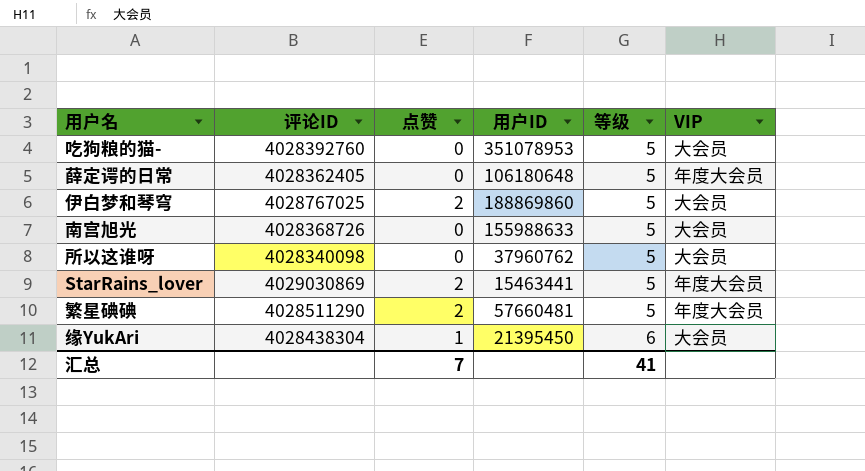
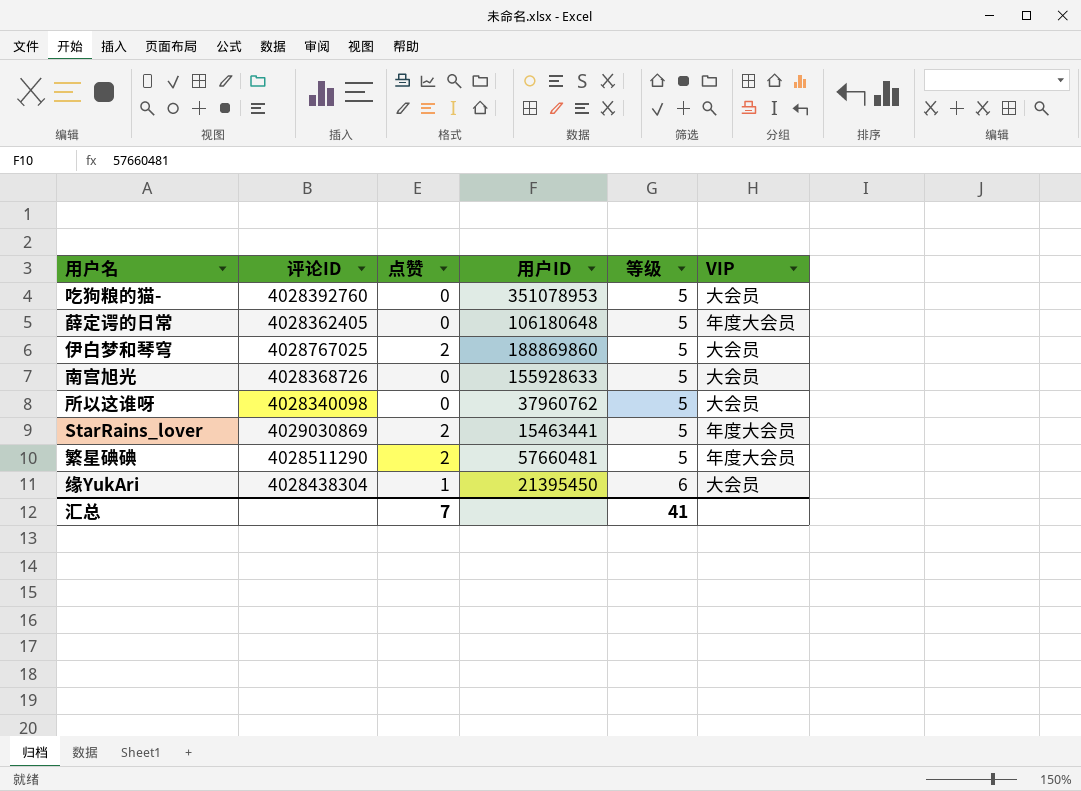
南宫旭光 | 用户ID: 155988633 -> 155928633

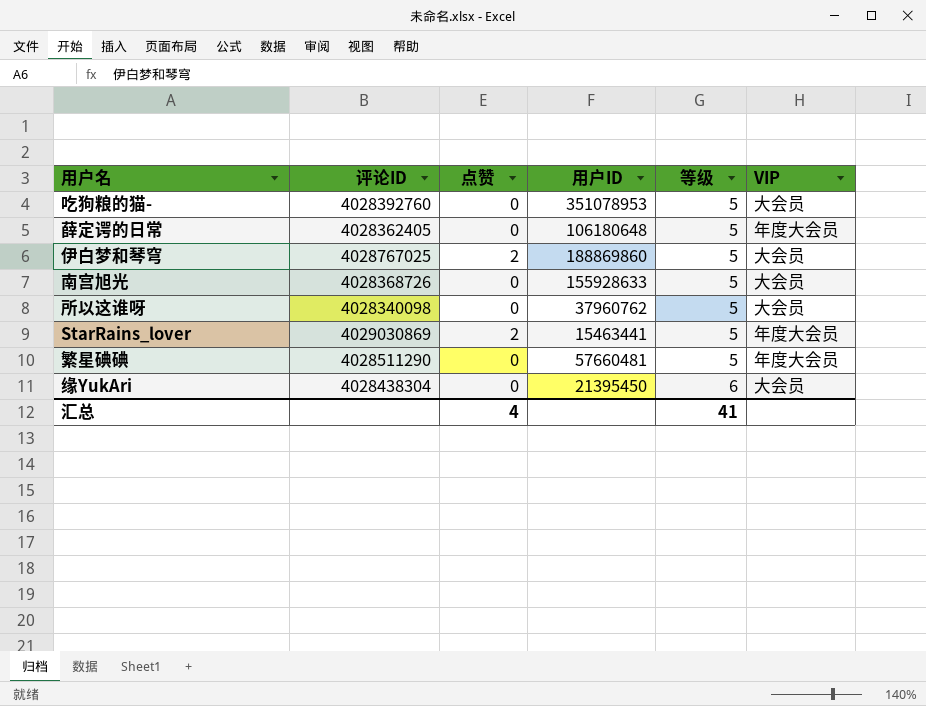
繁星碘碘 | 点赞: 2 -> 0
缘YukAri | 点赞: 1 -> 0
汇总 | 点赞: 7 -> 4

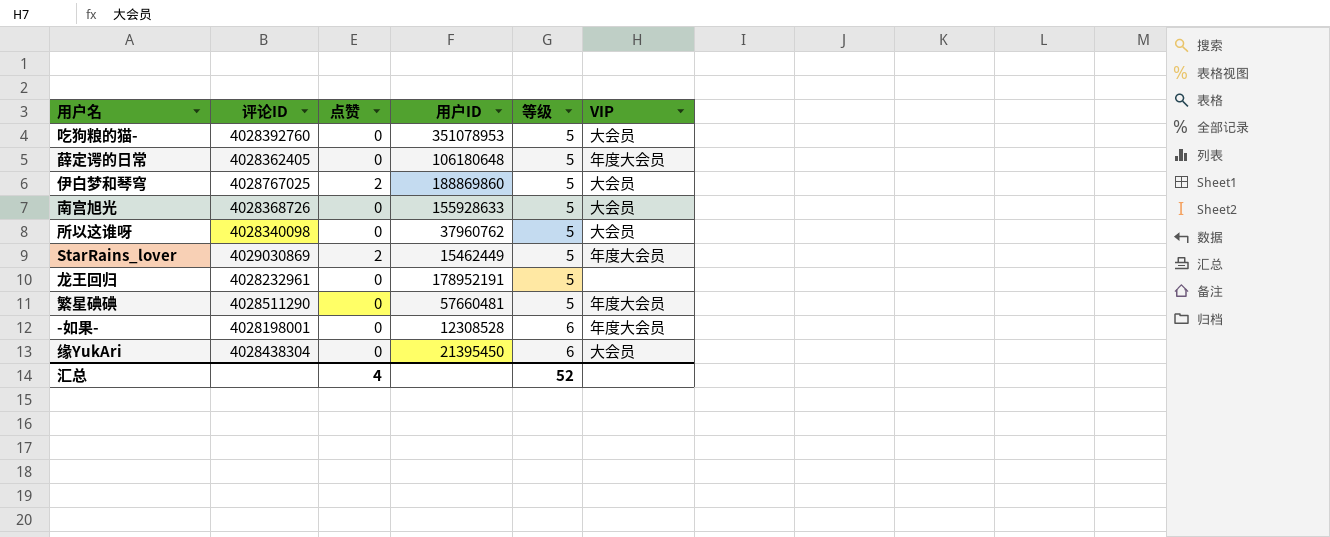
StarRains_lover | 用户ID: 15463441 -> 15462449
row 龙王回归: none -> 4028232961 | 0 | 178952191 | 5 | none
row -如果-: none -> 4028198001 | 0 | 12308528 | 6 | 年度大会员
汇总 | 等级: 41 -> 52

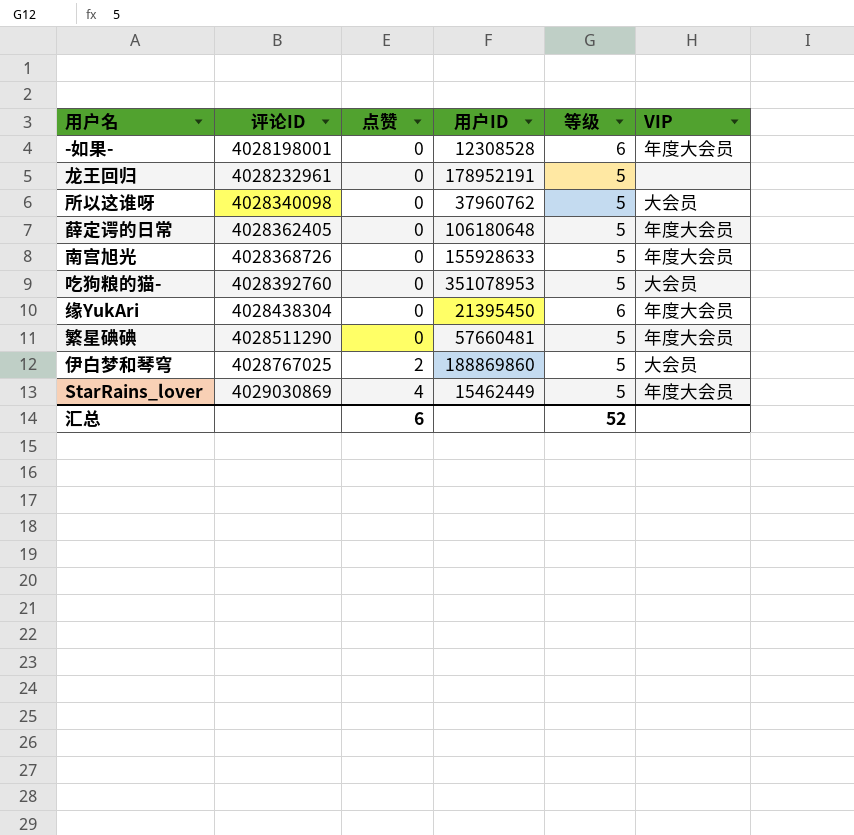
row order: 等级 ascending -> 评论ID ascending
南宫旭光 | VIP: 大会员 -> 年度大会员
缘YukAri | VIP: 大会员 -> 年度大会员
StarRains_lover | 点赞: 2 -> 4
汇总 | 点赞: 4 -> 6

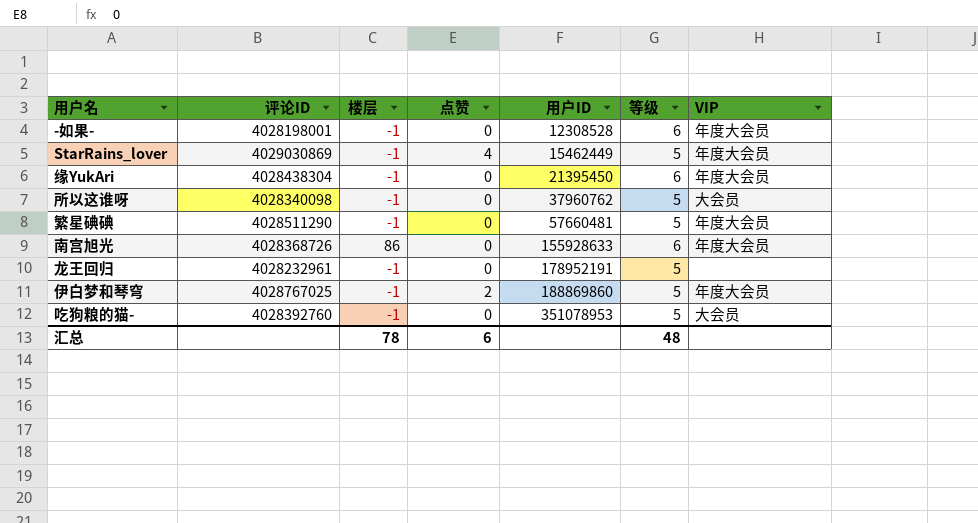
row order: 评论ID ascending -> 用户ID ascending
column 楼层 | position: none -> 3
row 薛定谔的日常: 4028362405 | 0 | 106180648 | 5 | 年度大会员 -> none
南宫旭光 | 等级: 5 -> 6
伊白梦和琴穹 | VIP: 大会员 -> 年度大会员
汇总 | 等级: 52 -> 48

